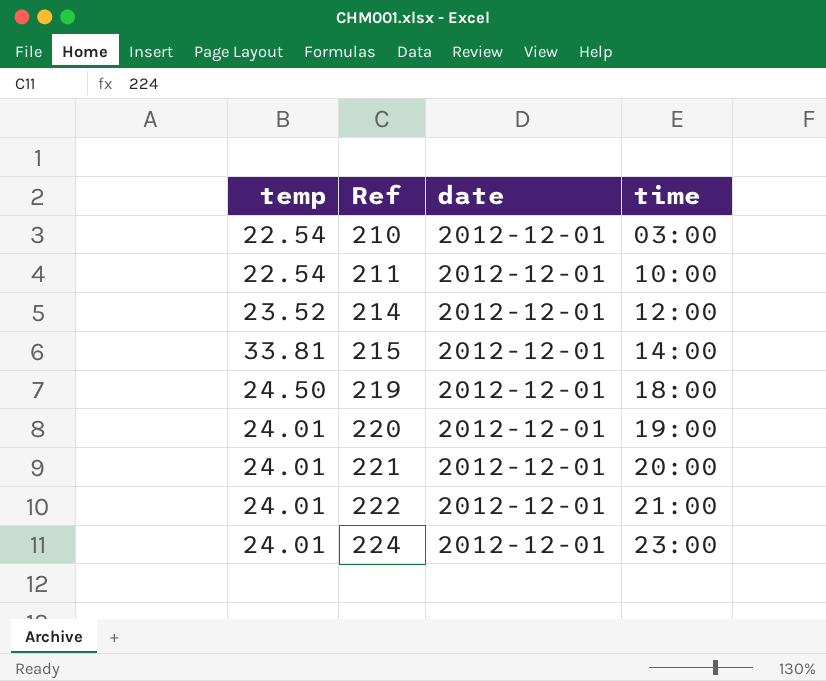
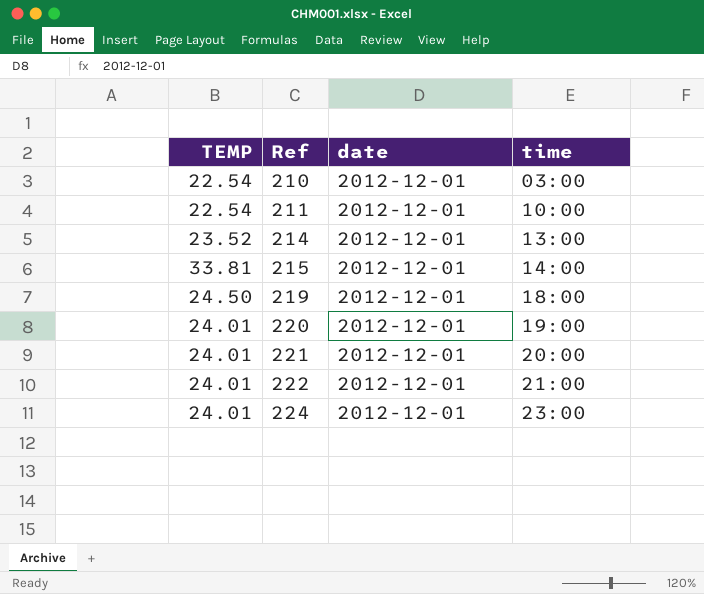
column name: temp -> TEMP
214 | time: 12:00 -> 13:00

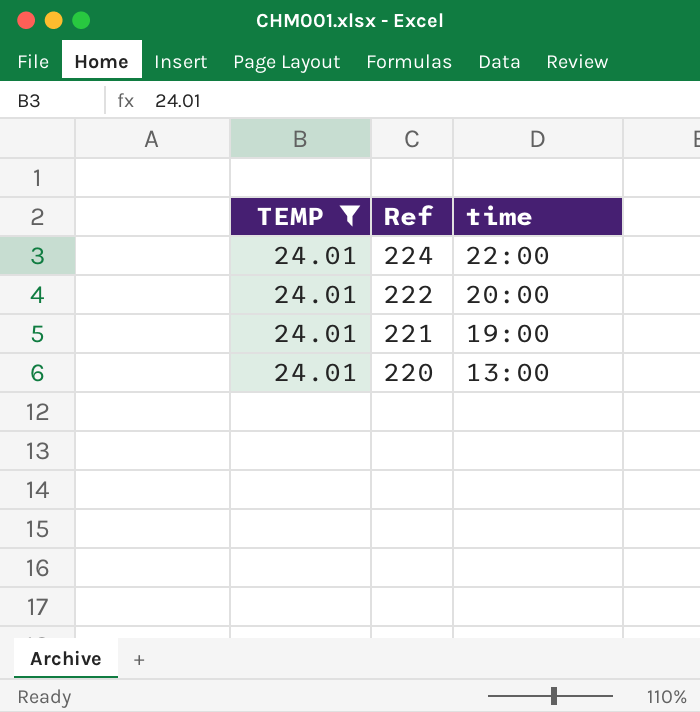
filter: none -> TEMP = 24.01
row order: Ref ascending -> Ref descending
column date | position: 3 -> none
224 | time: 23:00 -> 22:00
222 | time: 21:00 -> 20:00
221 | time: 20:00 -> 19:00
220 | time: 19:00 -> 13:00

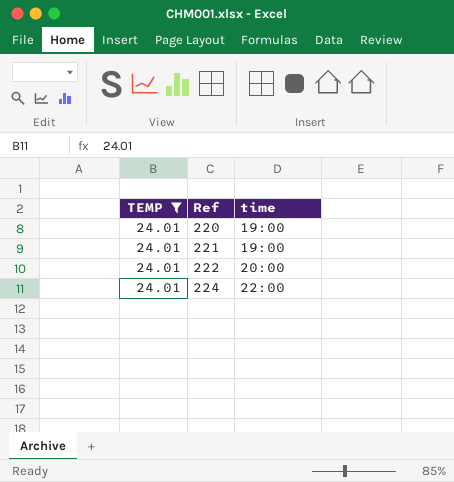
row order: Ref descending -> Ref ascending
220 | time: 13:00 -> 19:00

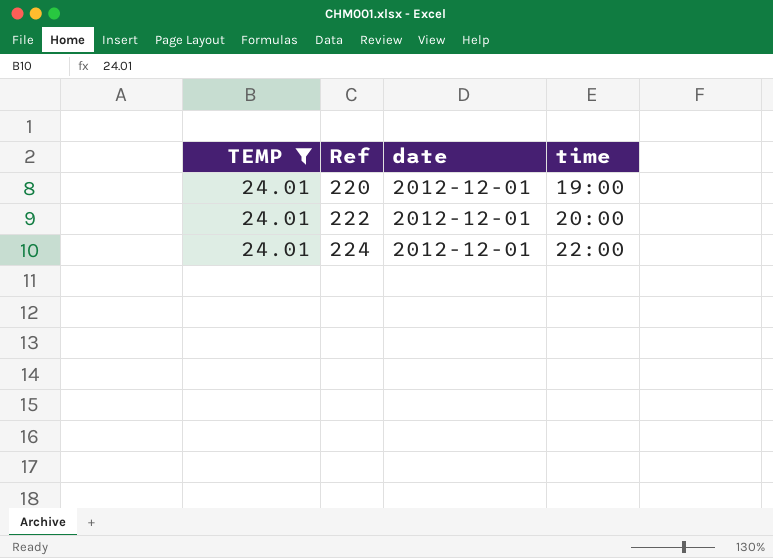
column date | position: none -> 3
row 221: 24.01 | 19:00 -> none

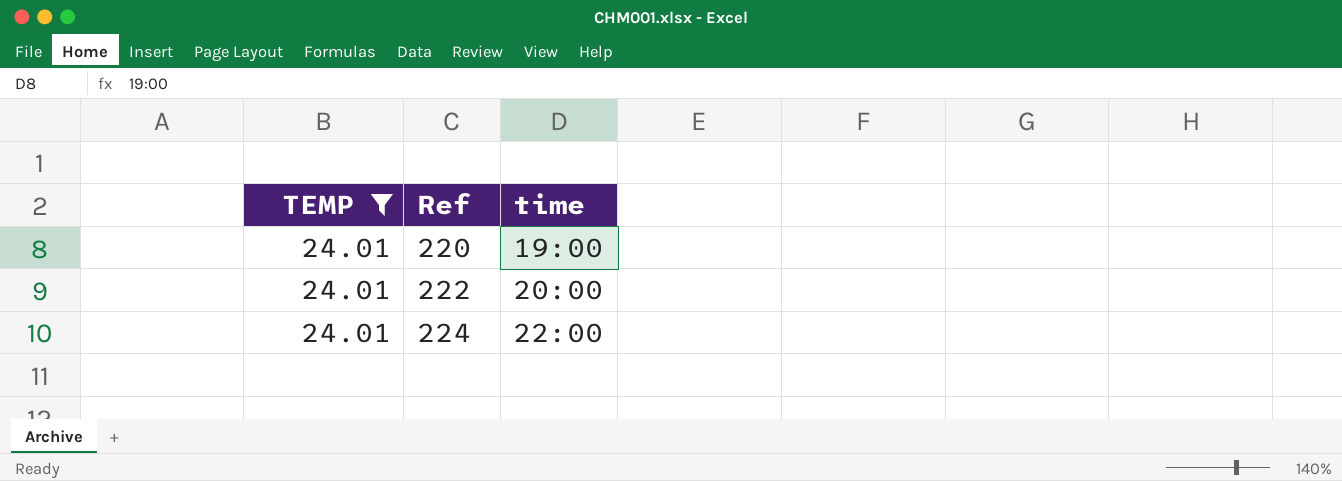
column date | position: 3 -> none

